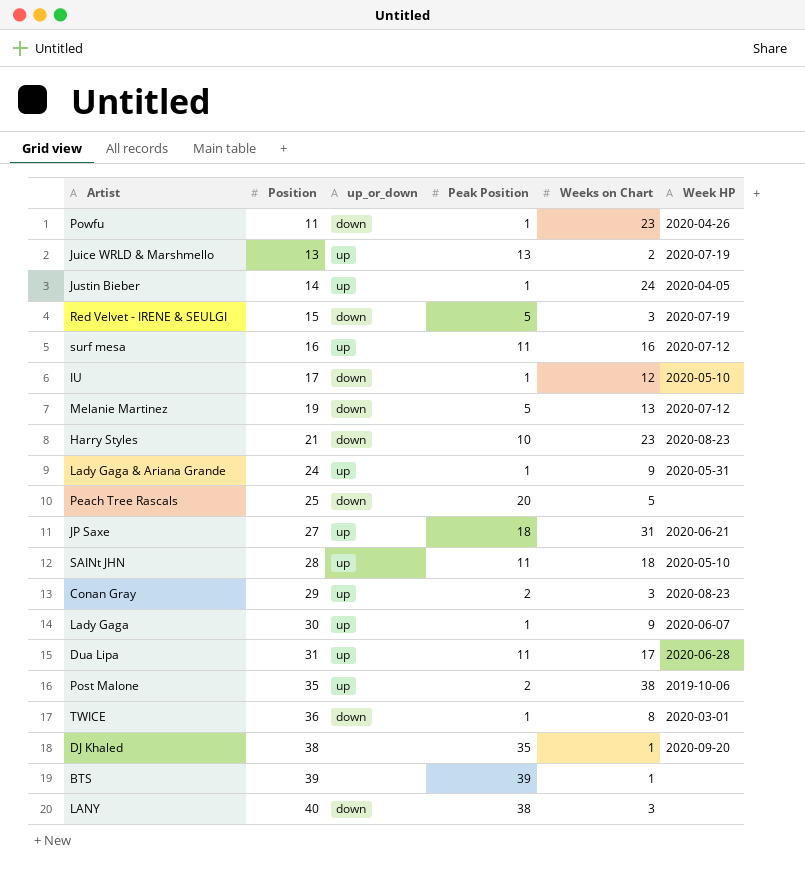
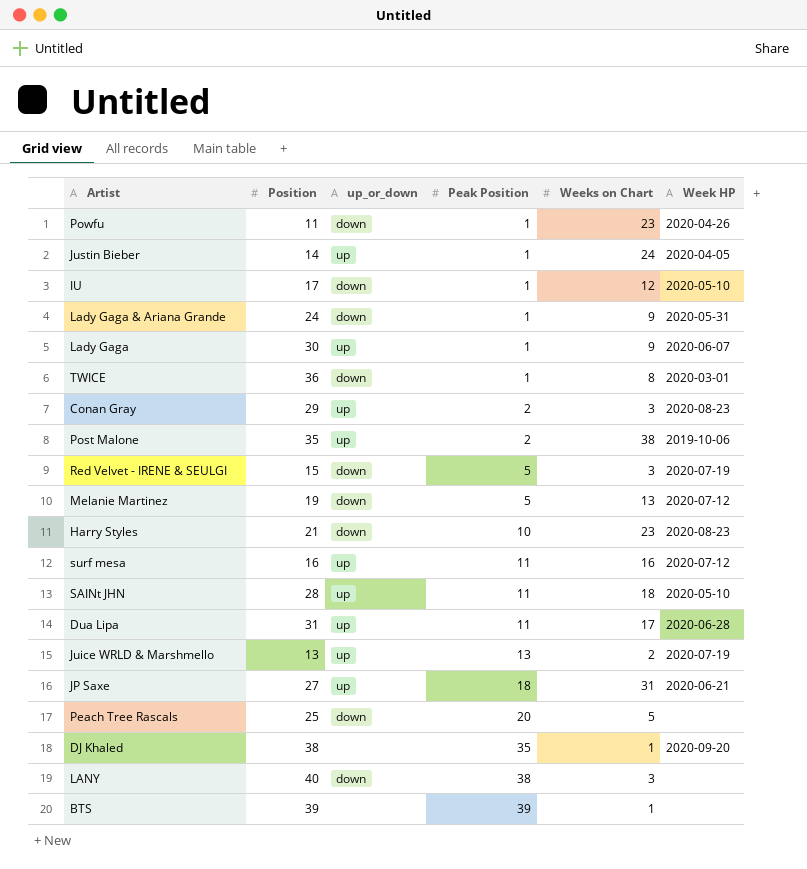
row order: Position ascending -> Peak Position ascending
Lady Gaga & Ariana Grande | up_or_down: up -> down

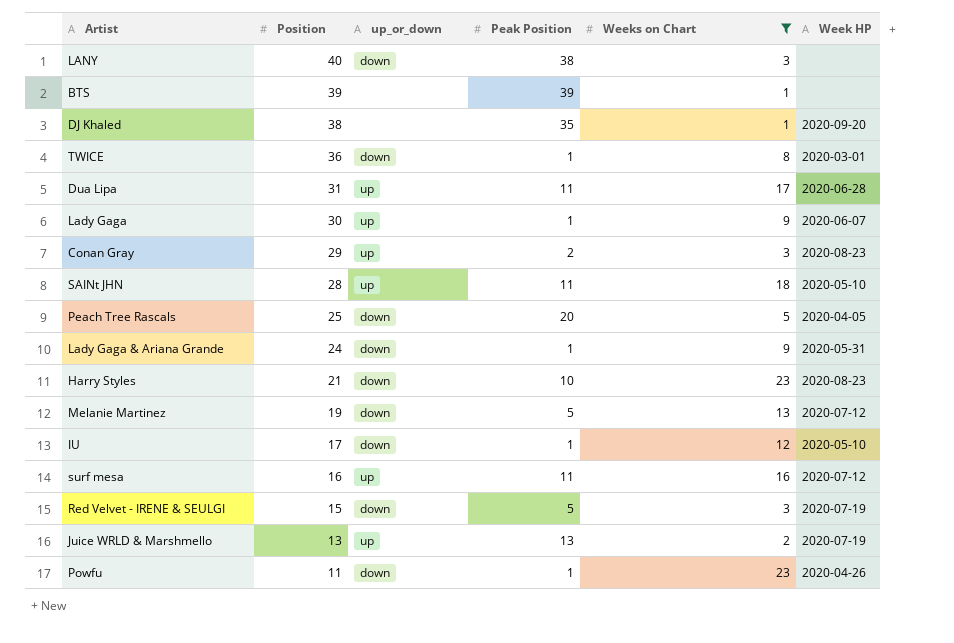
filter: none -> Weeks on Chart <= 23
row order: Peak Position ascending -> Position descending
Peach Tree Rascals | Week HP: none -> 2020-04-05

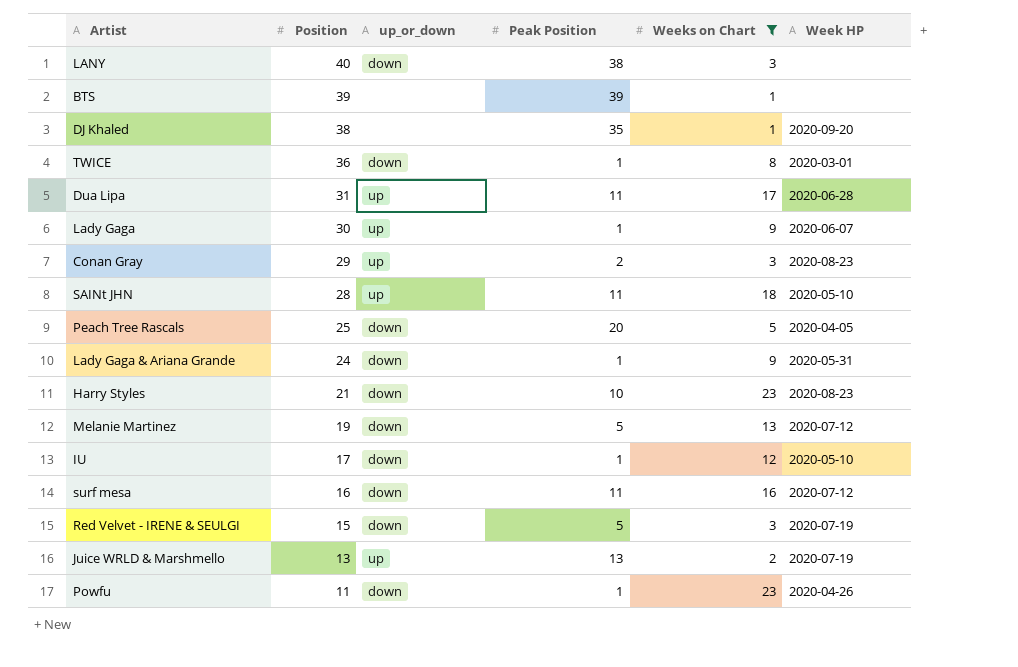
surf mesa | up_or_down: up -> down

